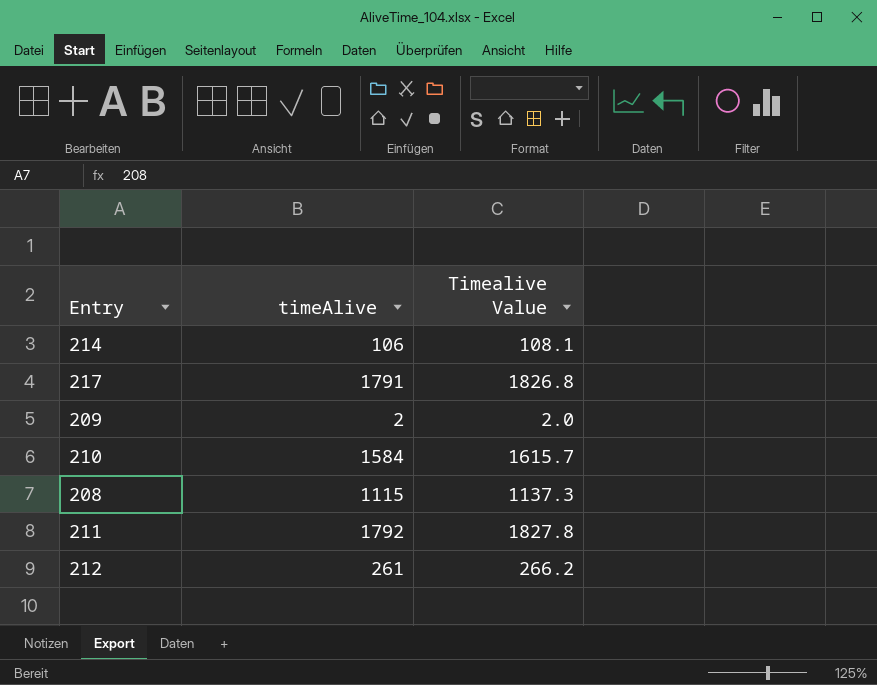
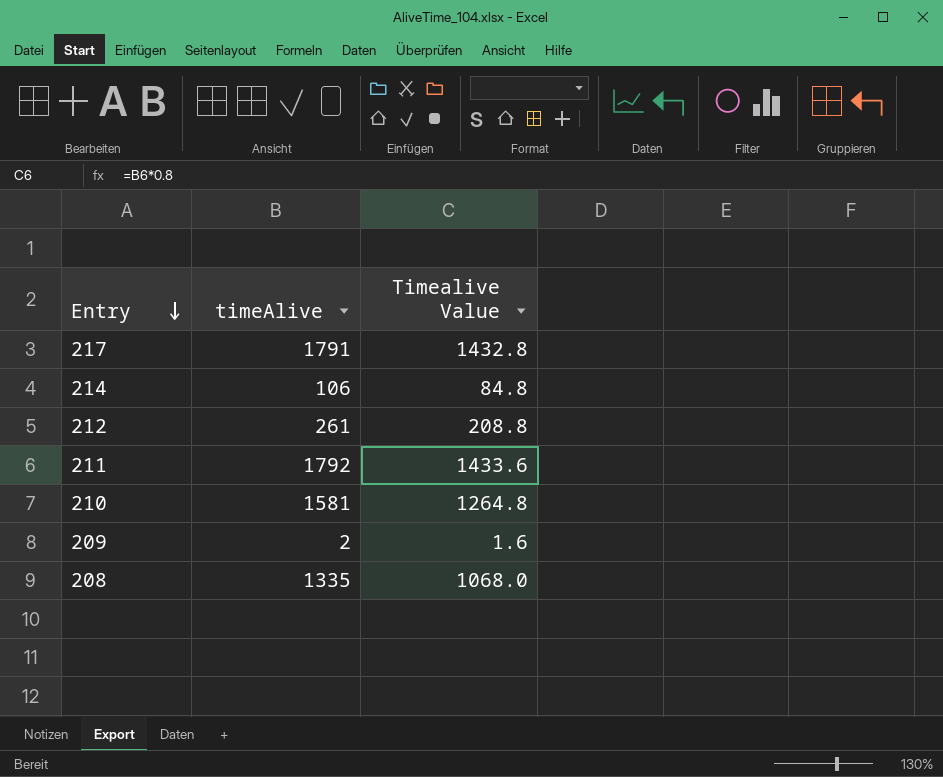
row order: none -> Entry descending
column Timealive Value | formula: [timeAlive] * 1.02 -> [timeAlive] * 0.8
210 | timeAlive: 1584 -> 1581
208 | timeAlive: 1115 -> 1335

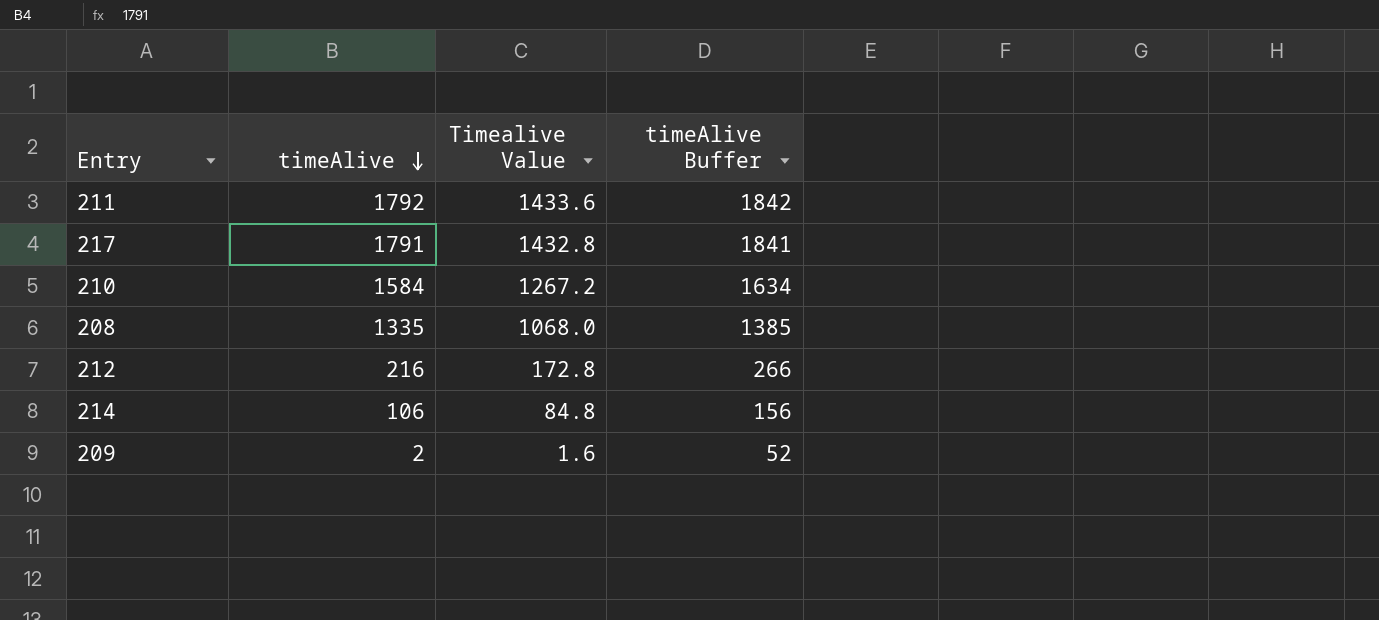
row order: Entry descending -> timeAlive descending
column timeAlive Buffer | formula: none -> [timeAlive] + 50
210 | timeAlive: 1581 -> 1584
210 | Timealive Value: 1264.8 -> 1267.2
212 | timeAlive: 261 -> 216
212 | Timealive Value: 208.8 -> 172.8

